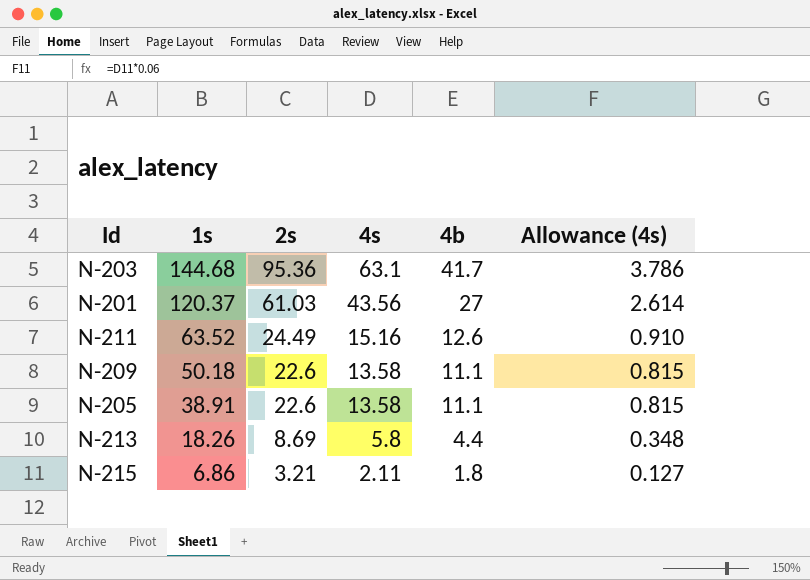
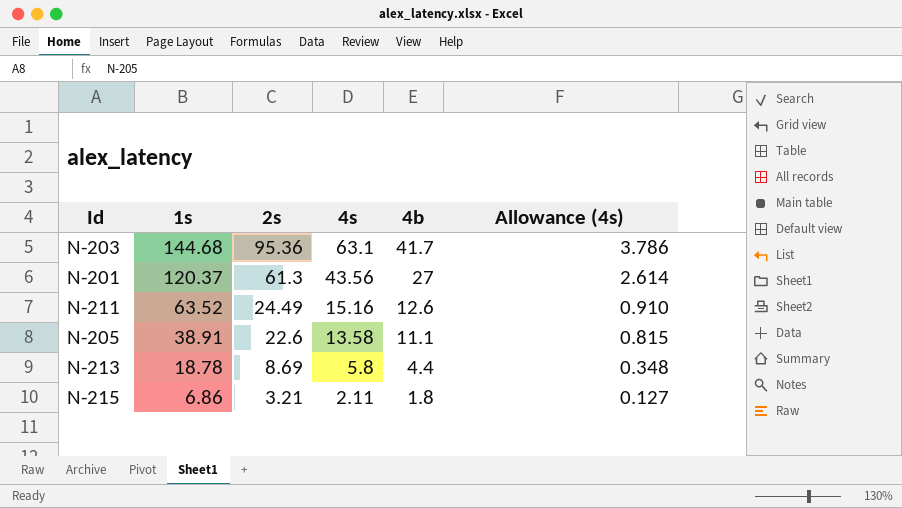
row N-209: 50.18 | 22.6 | 13.58 | 11.1 | 0.815 -> none
N-201 | 2s: 61.03 -> 61.3
N-213 | 1s: 18.26 -> 18.78

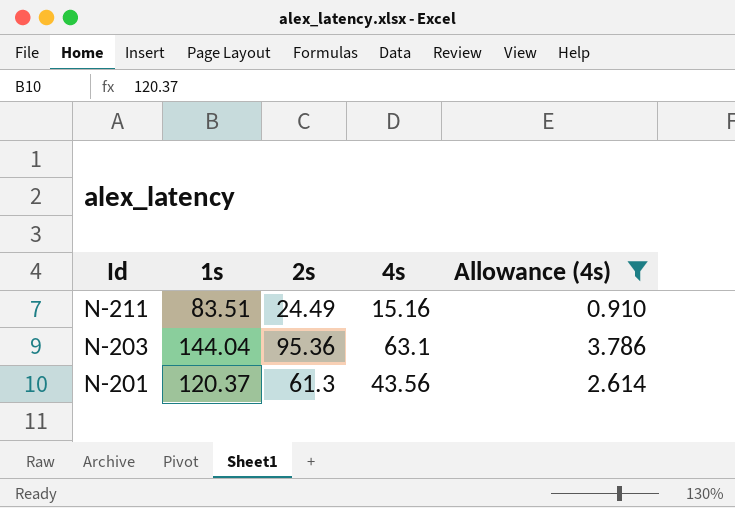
filter: none -> Allowance (4s) >= 0.910
row order: 1s descending -> Id descending
column 4b | position: 5 -> none
N-211 | 1s: 63.52 -> 83.51
N-203 | 1s: 144.68 -> 144.04

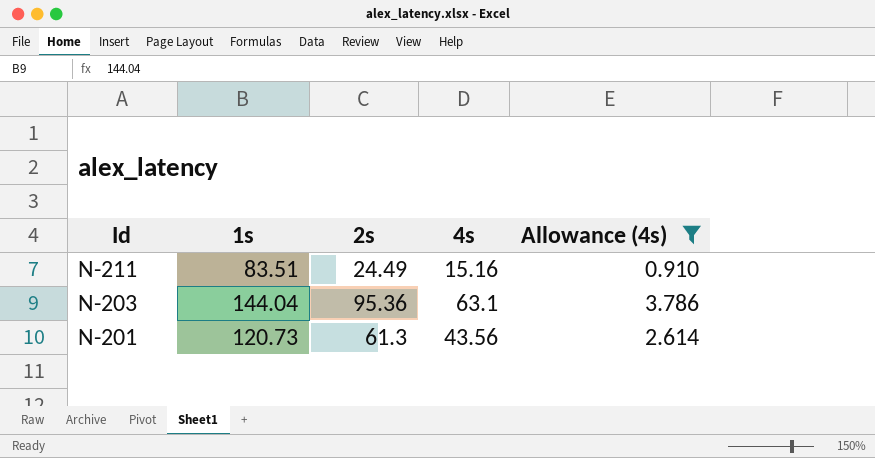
N-201 | 1s: 120.37 -> 120.73

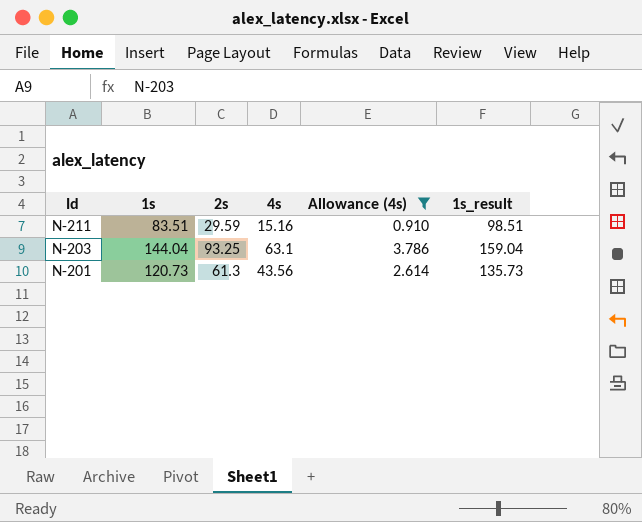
column 1s_result | formula: none -> [1s] + 15
N-211 | 2s: 24.49 -> 29.59
N-203 | 2s: 95.36 -> 93.25

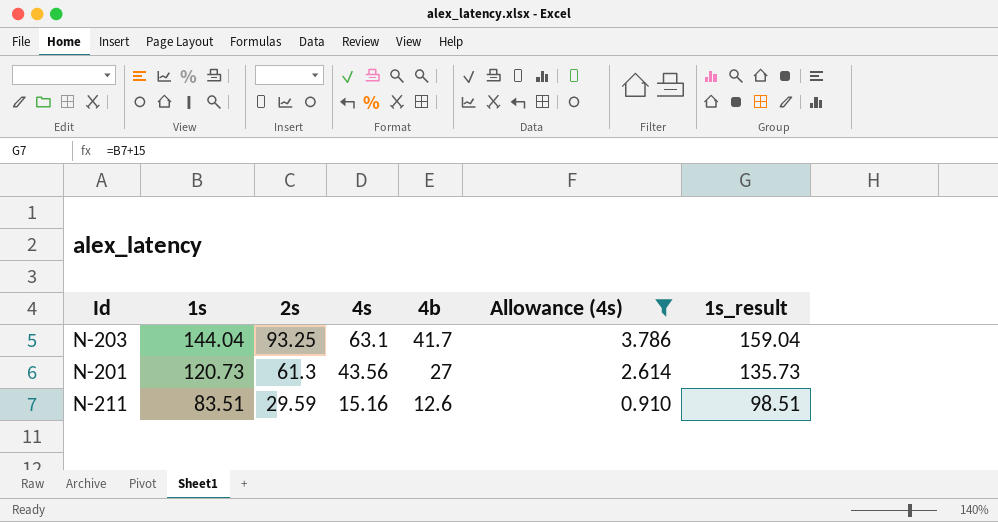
row order: Id descending -> 1s descending
column 4b | position: none -> 5

